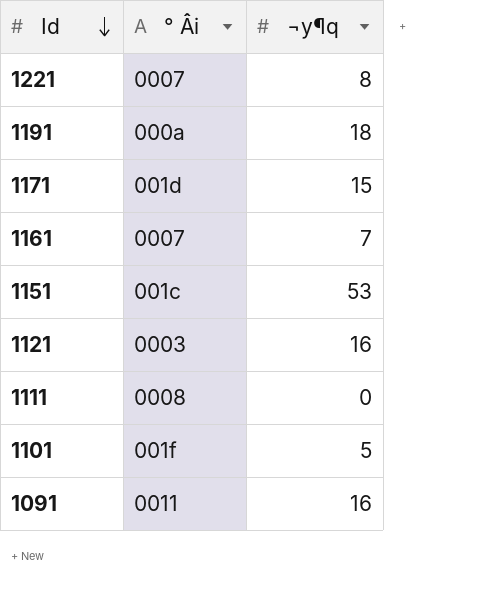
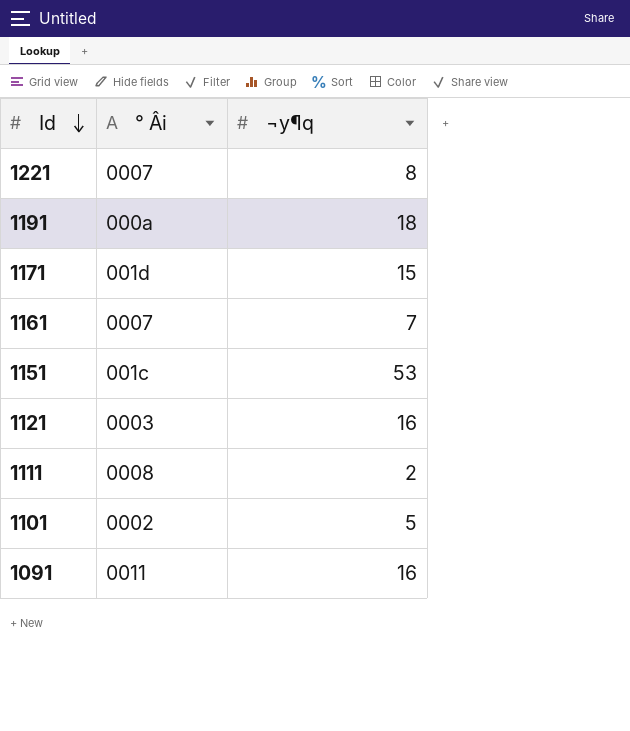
1111 | ¬y¶q: 0 -> 2
1101 | ° Âi: 001f -> 0002

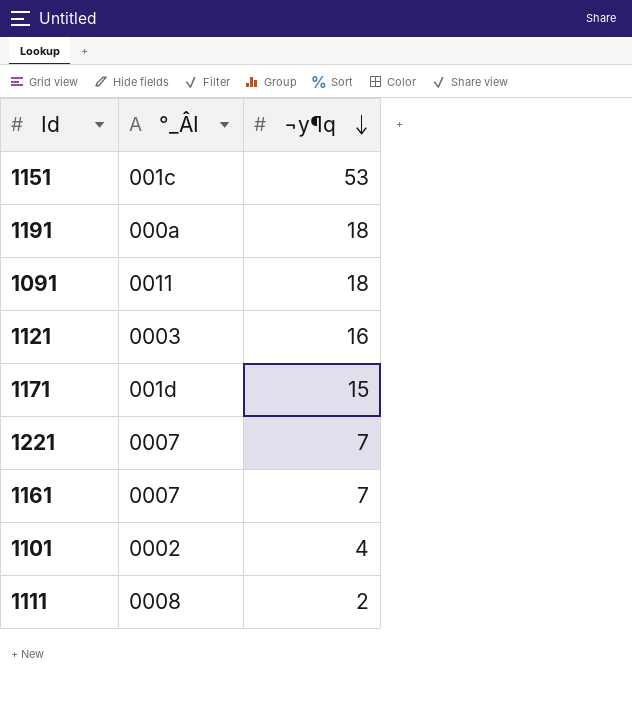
row order: Id descending -> ¬y¶q descending
column name: ° Âi -> °_ÂI
1091 | ¬y¶q: 16 -> 18
1221 | ¬y¶q: 8 -> 7
1101 | ¬y¶q: 5 -> 4

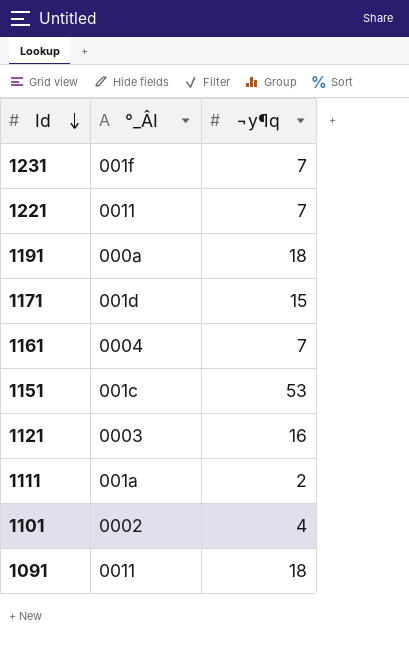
row order: ¬y¶q descending -> Id descending
row 1231: none -> 001f | 7
1221 | °_ÂI: 0007 -> 0011
1161 | °_ÂI: 0007 -> 0004
1111 | °_ÂI: 0008 -> 001a

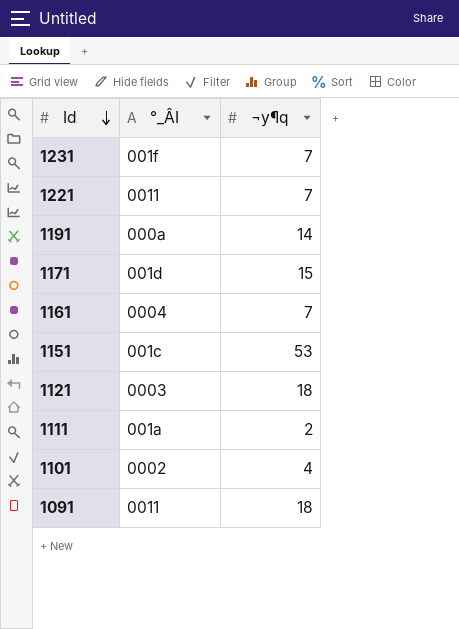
1191 | ¬y¶q: 18 -> 14
1121 | ¬y¶q: 16 -> 18

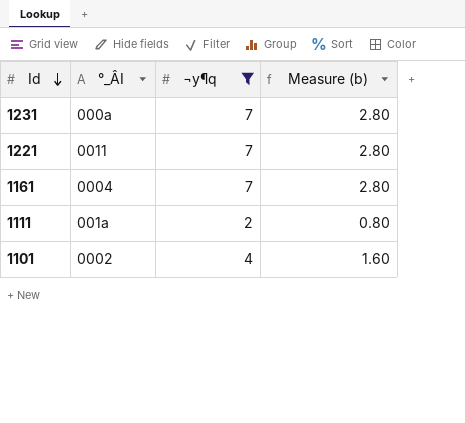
filter: none -> ¬y¶q <= 7
column Measure (b) | formula: none -> [¬y¶q] * 0.4
1231 | °_ÂI: 001f -> 000a

